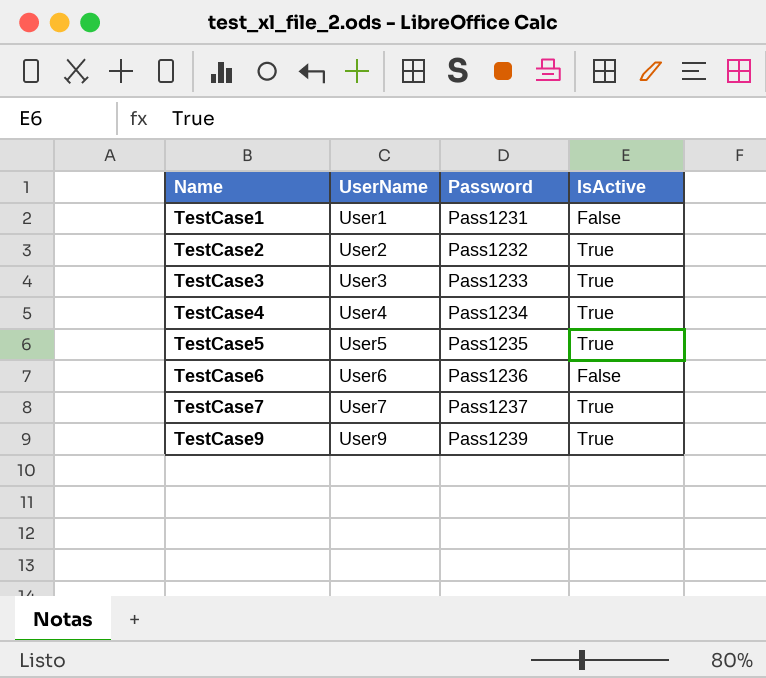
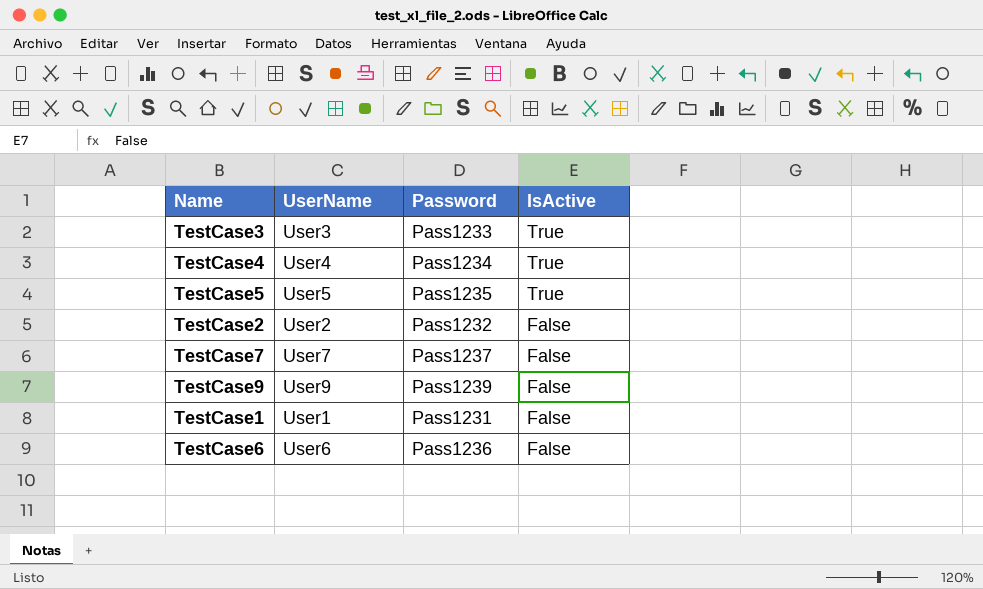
row order: Name ascending -> IsActive descending
TestCase2 | IsActive: True -> False
TestCase7 | IsActive: True -> False
TestCase9 | IsActive: True -> False

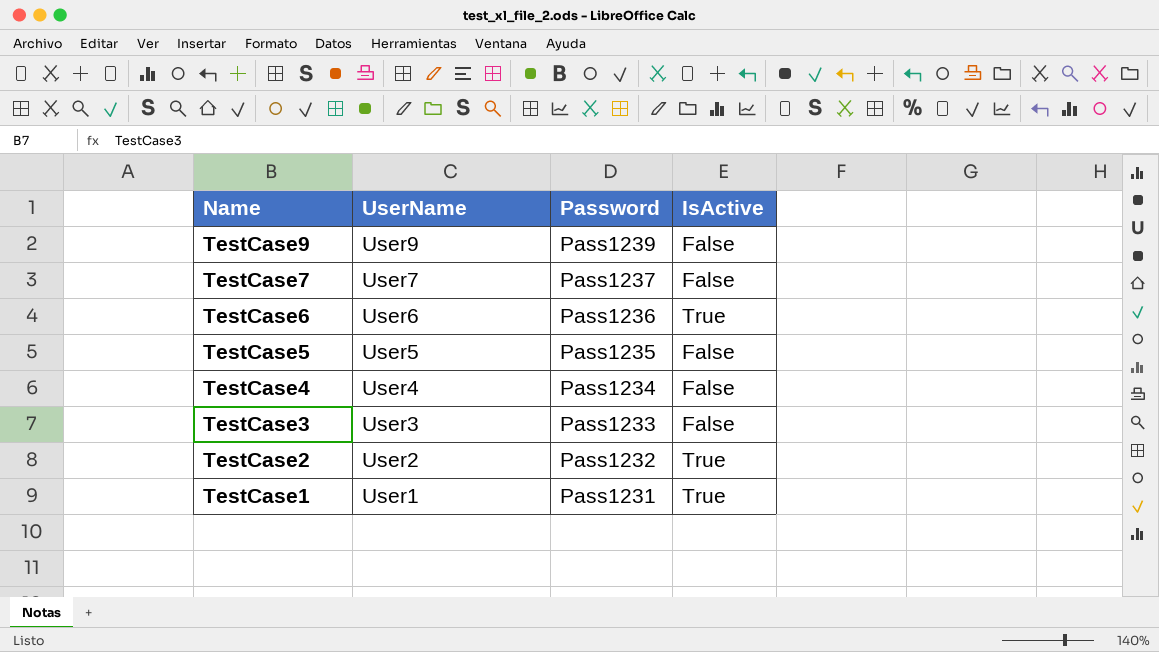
row order: IsActive descending -> Name descending
TestCase6 | IsActive: False -> True
TestCase5 | IsActive: True -> False
TestCase4 | IsActive: True -> False
TestCase3 | IsActive: True -> False
TestCase2 | IsActive: False -> True
TestCase1 | IsActive: False -> True

